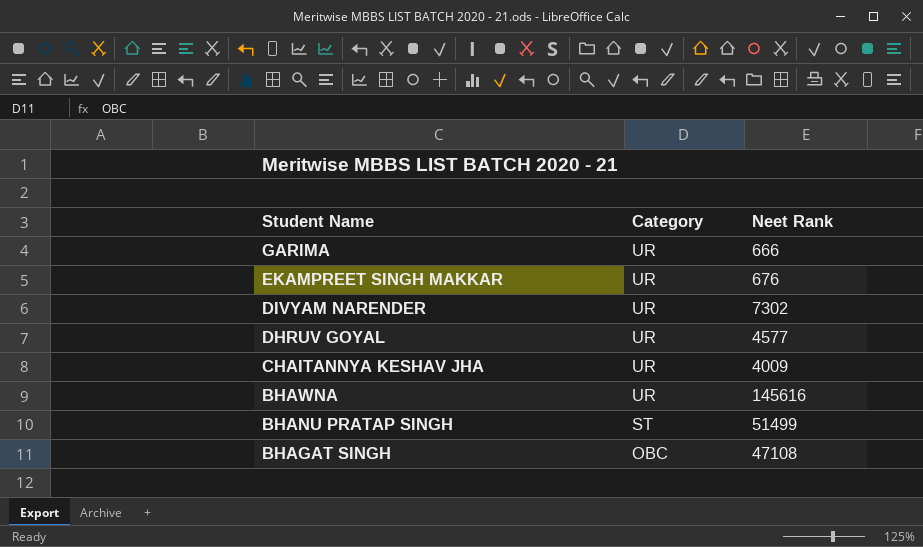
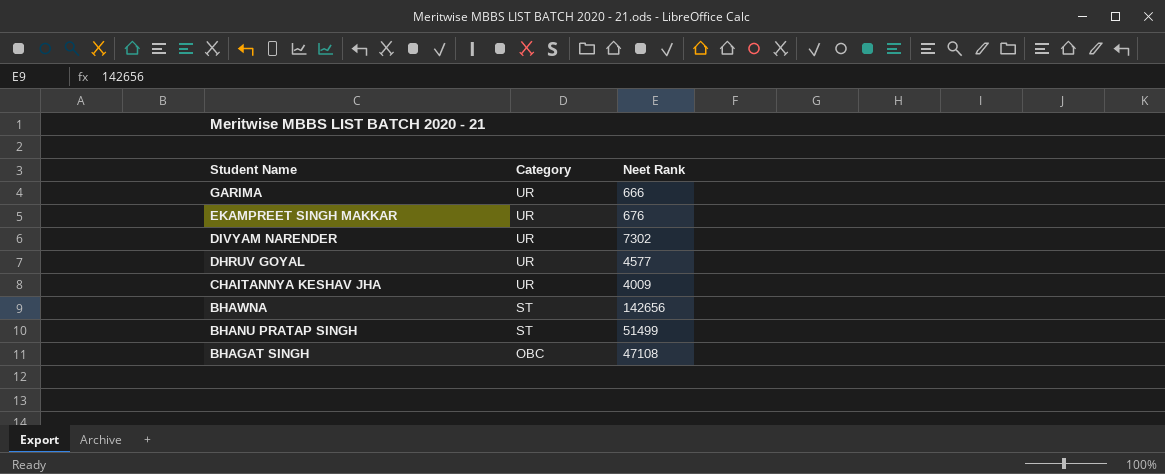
BHAWNA | Category: UR -> ST
BHAWNA | Neet Rank: 145616 -> 142656

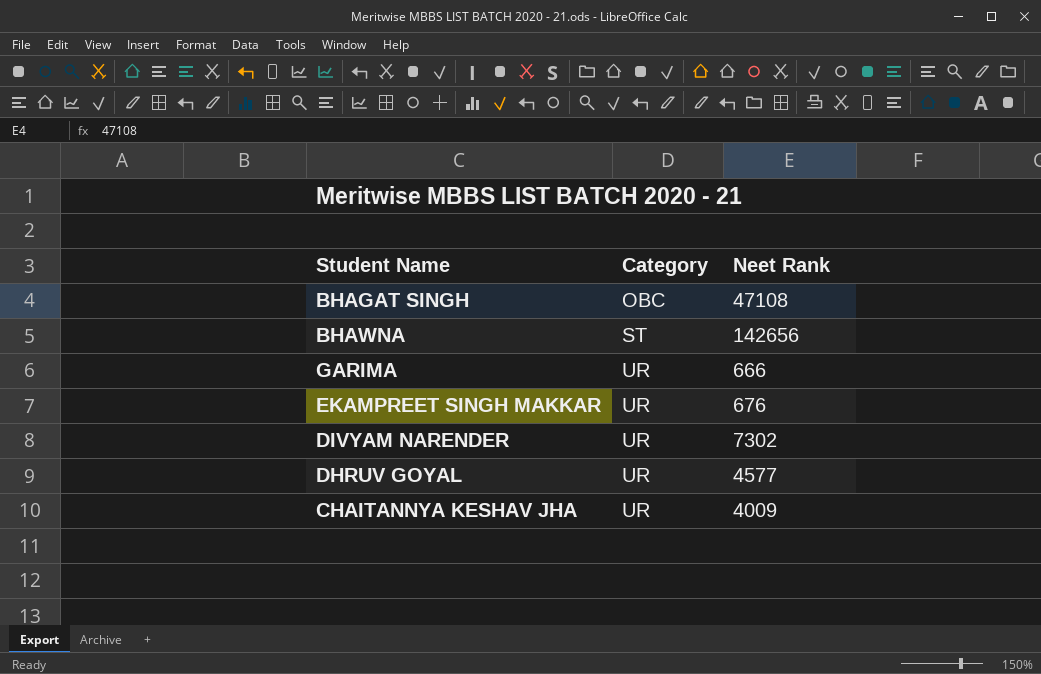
row order: Student Name descending -> Category ascending
row BHANU PRATAP SINGH: ST | 51499 -> none

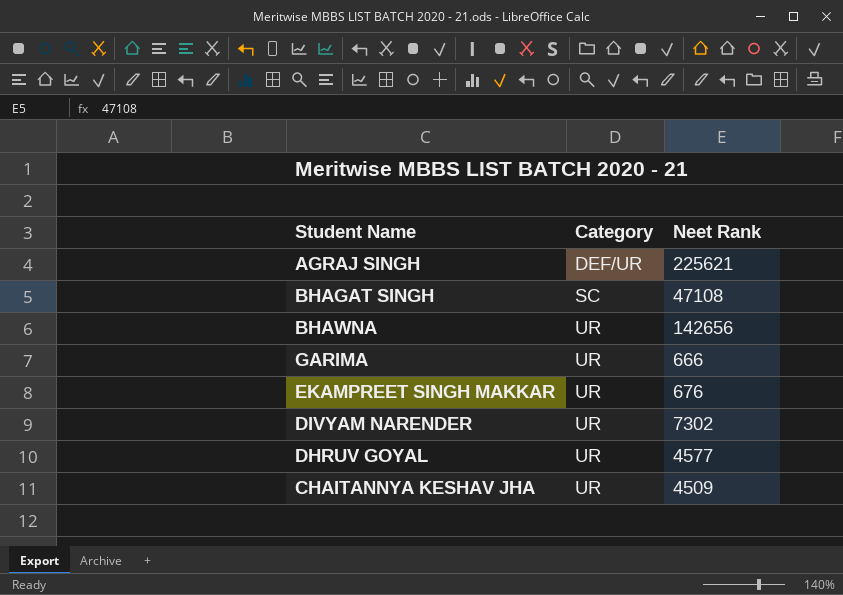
row AGRAJ SINGH: none -> DEF/UR | 225621
BHAGAT SINGH | Category: OBC -> SC
BHAWNA | Category: ST -> UR
CHAITANNYA KESHAV JHA | Neet Rank: 4009 -> 4509

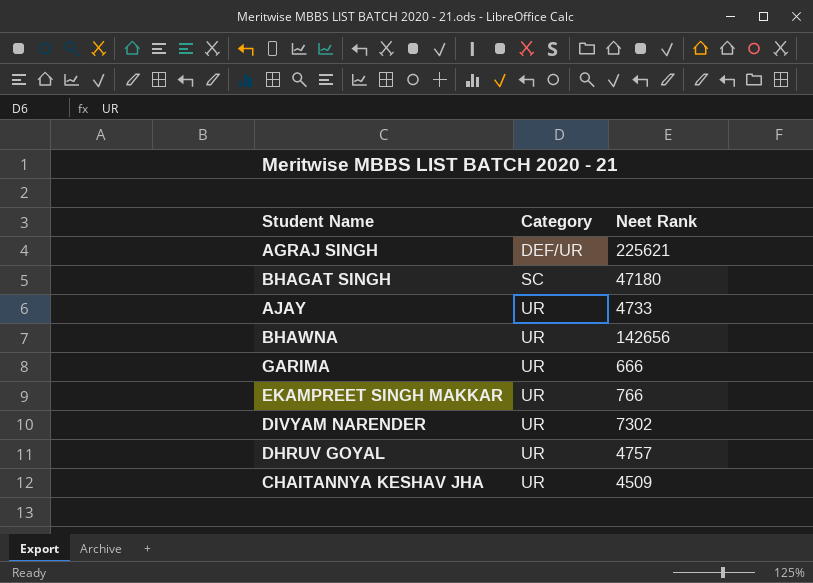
BHAGAT SINGH | Neet Rank: 47108 -> 47180
row AJAY: none -> UR | 4733
EKAMPREET SINGH MAKKAR | Neet Rank: 676 -> 766
DHRUV GOYAL | Neet Rank: 4577 -> 4757

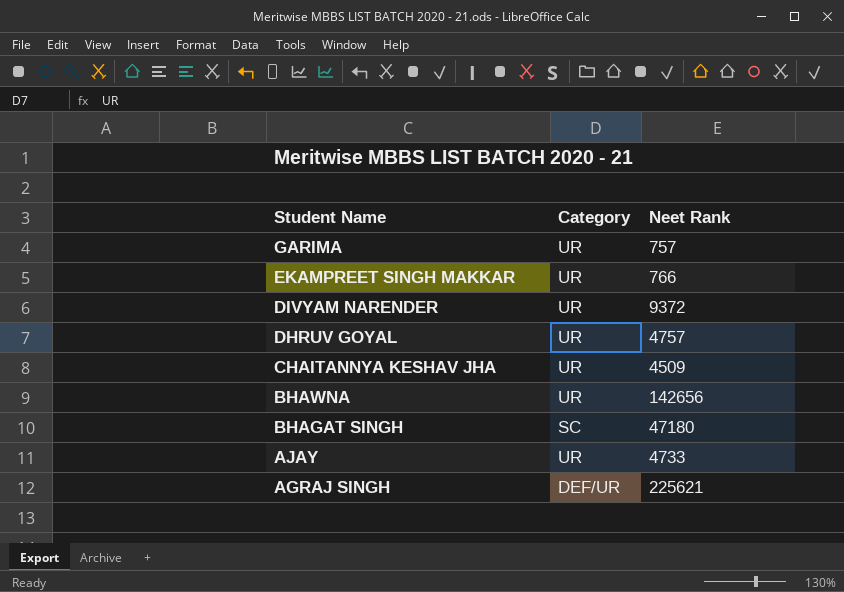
row order: Category ascending -> Student Name descending
GARIMA | Neet Rank: 666 -> 757
DIVYAM NARENDER | Neet Rank: 7302 -> 9372

